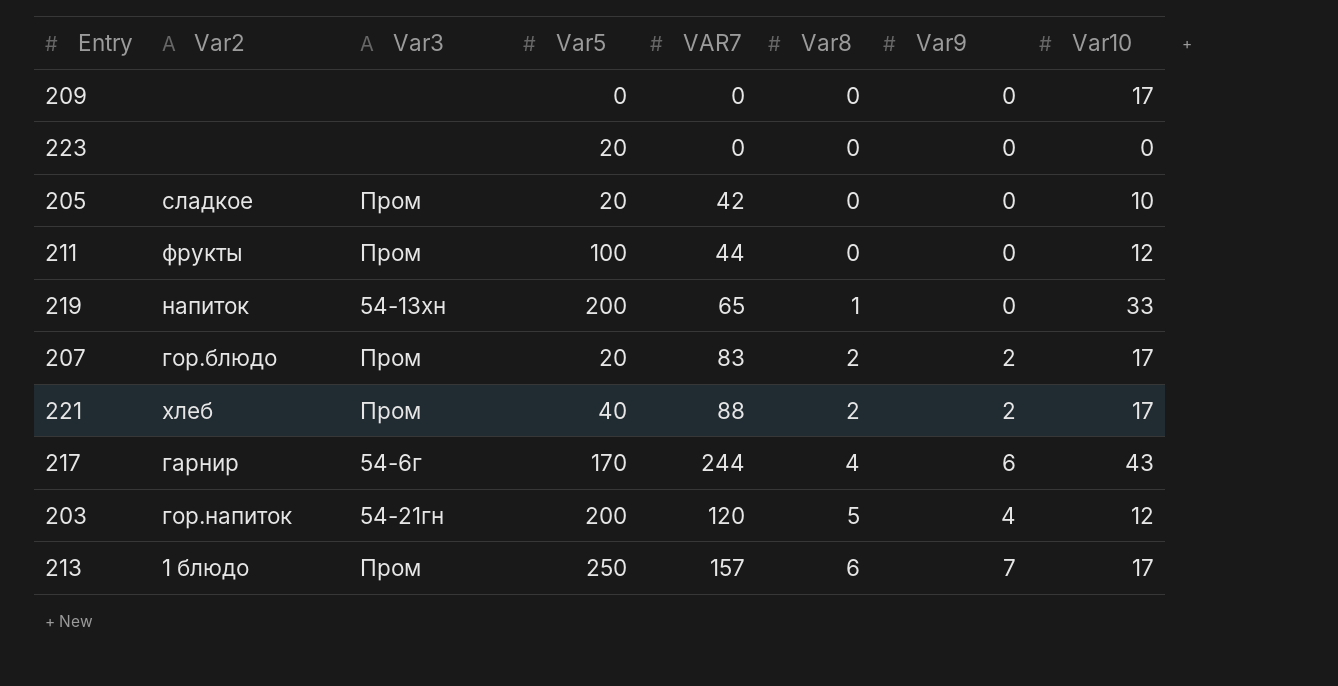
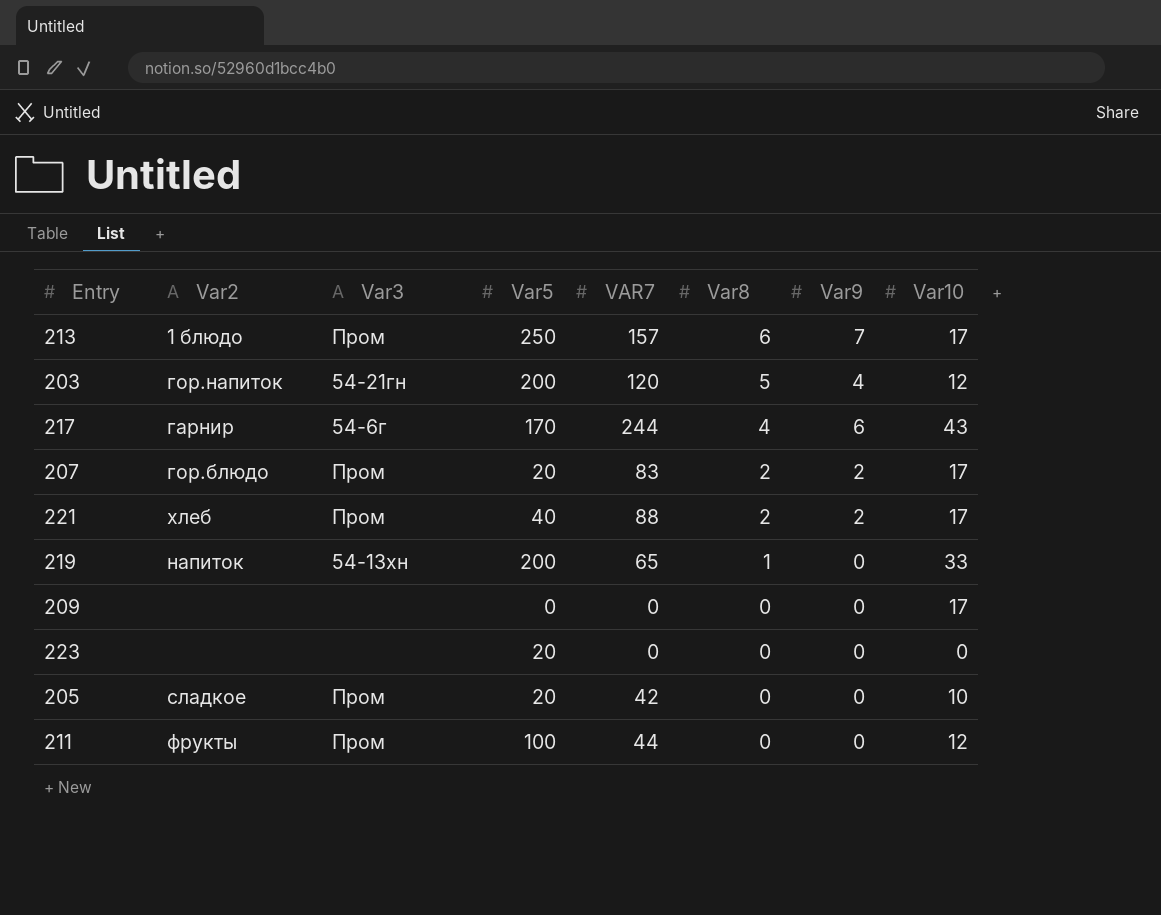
row order: Var8 ascending -> Var8 descending

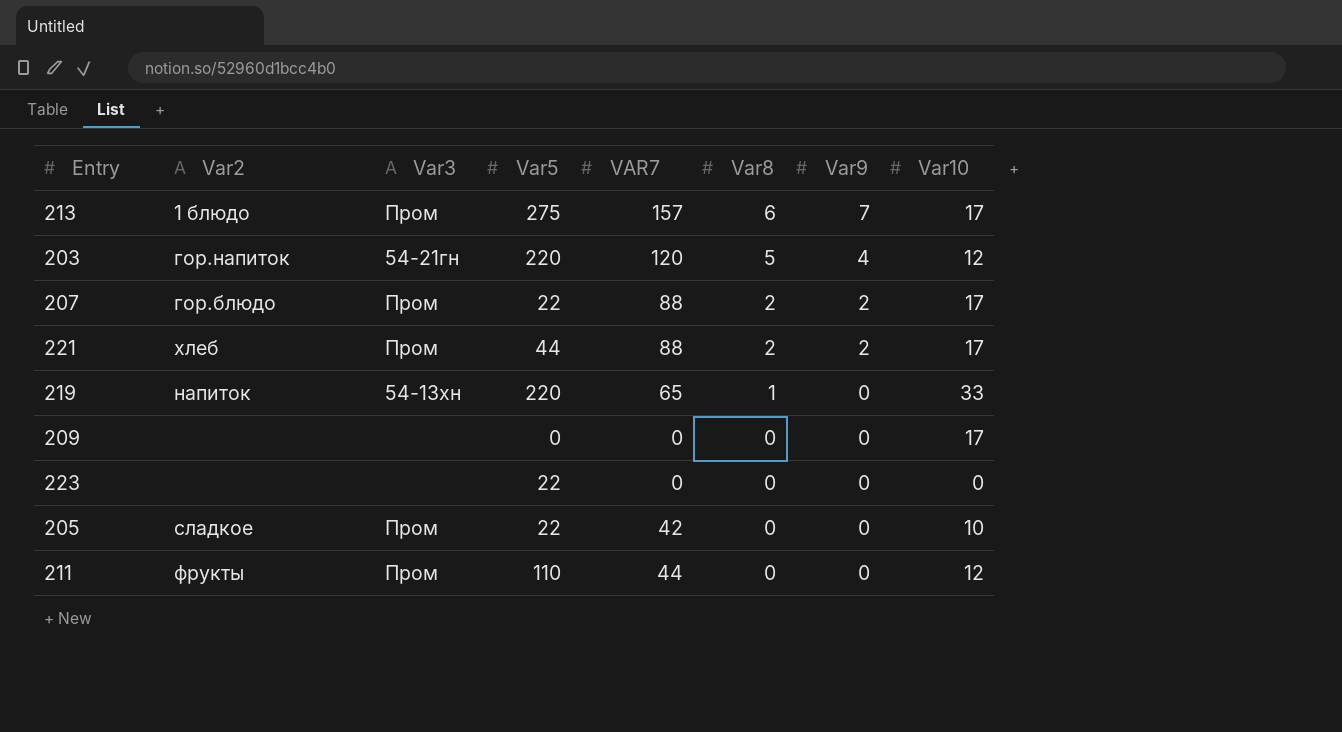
row 217: гарнир | 54-6г | 170 | 244 | 4 | 6 | 43 -> none
213 | Var5: 250 -> 275
203 | Var5: 200 -> 220
207 | Var5: 20 -> 22
207 | VAR7: 83 -> 88
221 | Var5: 40 -> 44
219 | Var5: 200 -> 220
223 | Var5: 20 -> 22
205 | Var5: 20 -> 22
211 | Var5: 100 -> 110

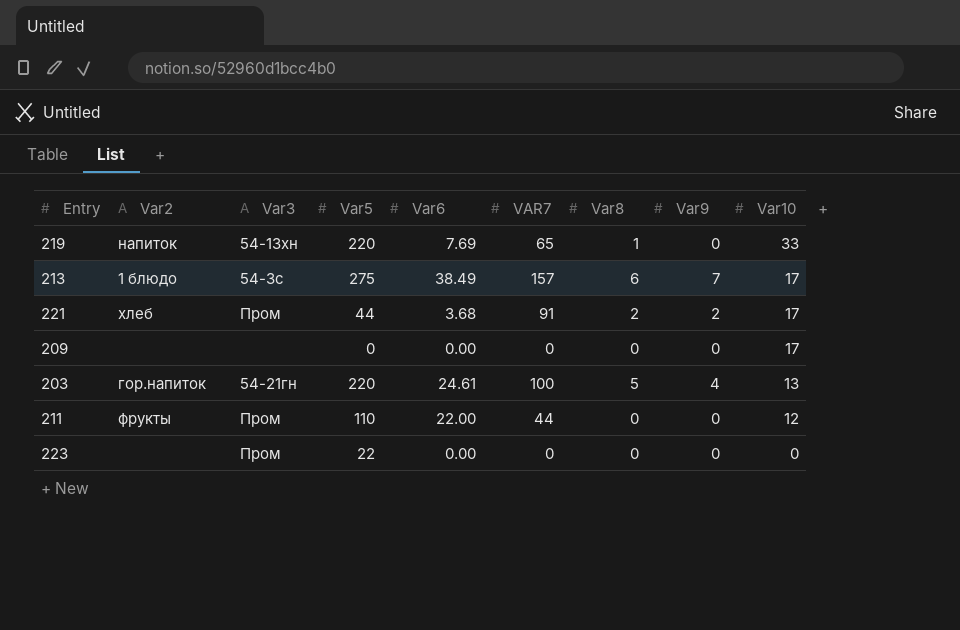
row order: Var8 descending -> Var10 descending
column Var6 | position: none -> 5
row 207: гор.блюдо | Пром | 22 | 88 | 2 | 2 | 17 -> none
row 205: сладкое | Пром | 22 | 42 | 0 | 0 | 10 -> none
213 | Var3: Пром -> 54-3с
221 | VAR7: 88 -> 91
203 | VAR7: 120 -> 100
203 | Var10: 12 -> 13
223 | Var3: none -> Пром

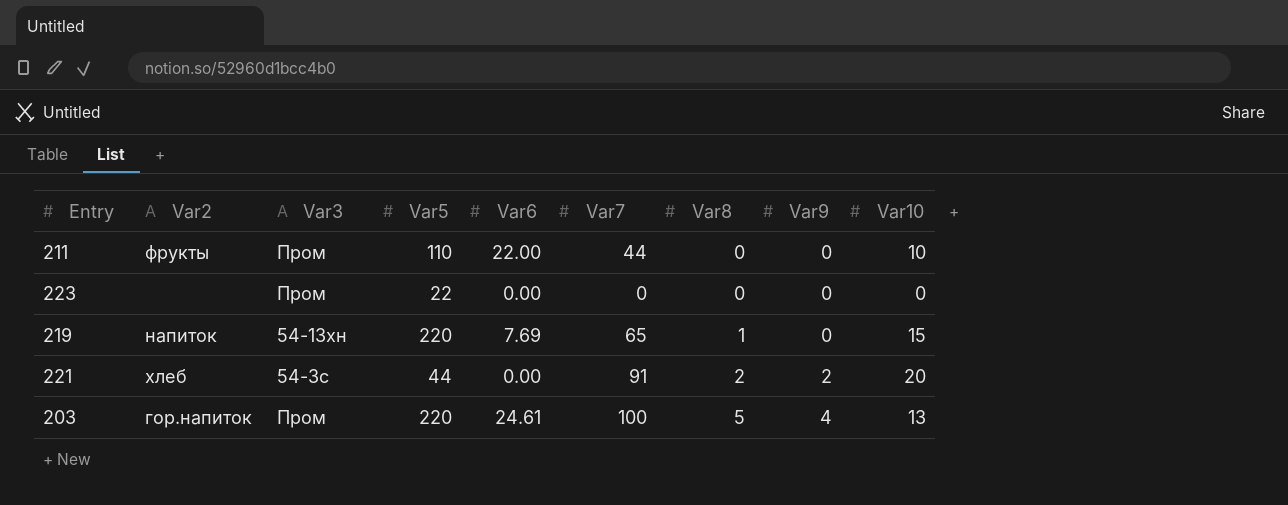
row order: Var10 descending -> Var8 ascending
column name: VAR7 -> Var7
row 213: 1 блюдо | 54-3с | 275 | 38.49 | 157 | 6 | 7 | 17 -> none
row 209: none | none | 0 | 0.00 | 0 | 0 | 0 | 17 -> none
211 | Var10: 12 -> 10
219 | Var10: 33 -> 15
221 | Var3: Пром -> 54-3с
221 | Var6: 3.68 -> 0.00
221 | Var10: 17 -> 20
203 | Var3: 54-21гн -> Пром

